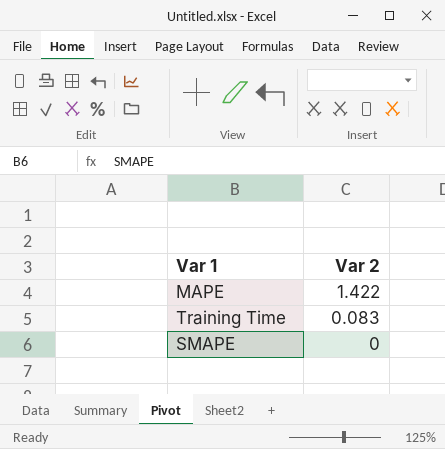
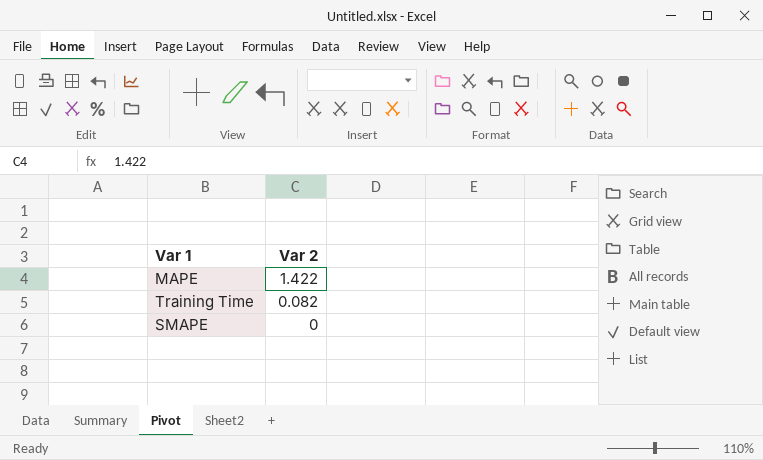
Training Time | Var 2: 0.083 -> 0.082

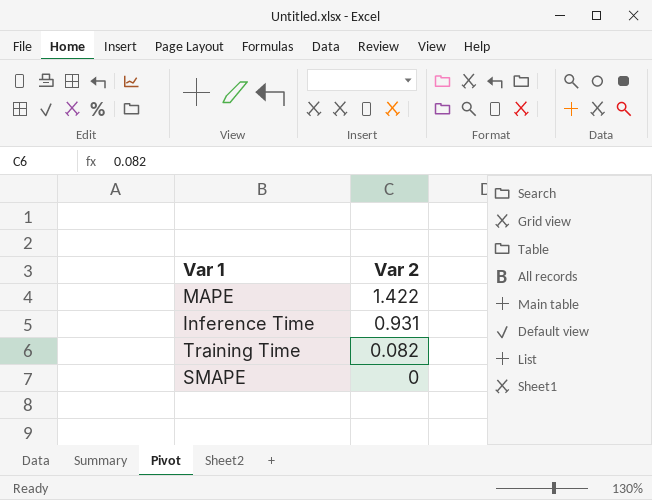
row Inference Time: none -> 0.931

